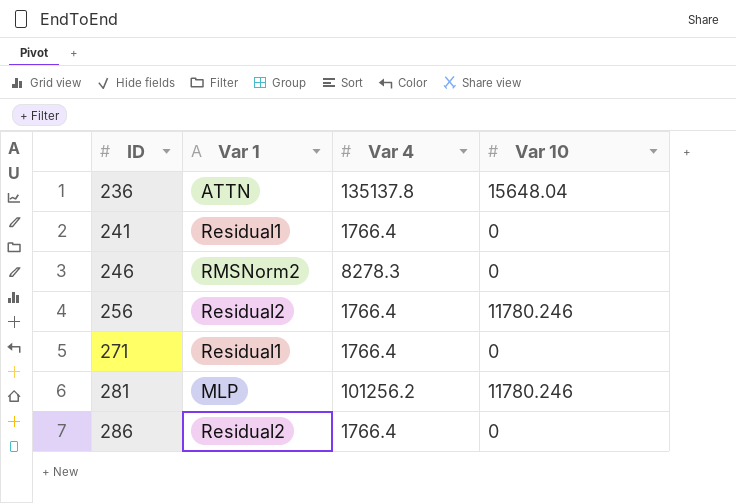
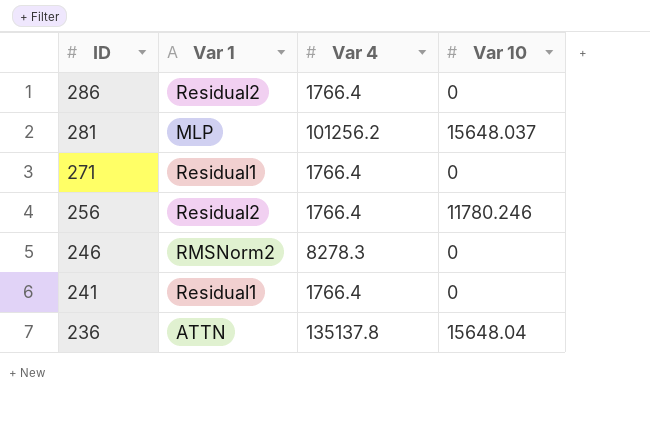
row order: ID ascending -> ID descending
281 | Var 10: 11780.246 -> 15648.037

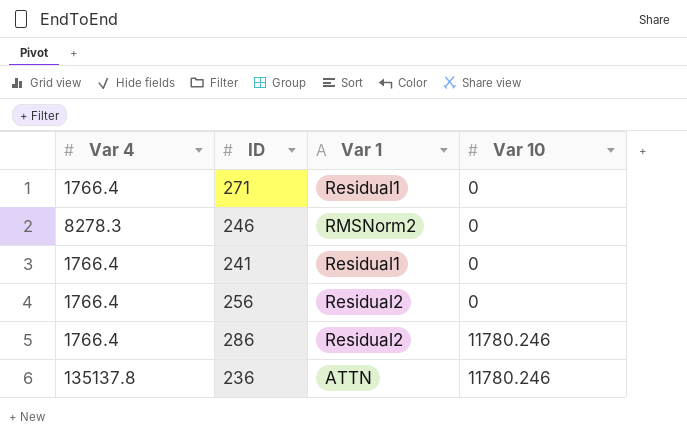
row order: ID descending -> Var 10 ascending
column Var 4 | position: 3 -> 1
row 281: MLP | 101256.2 | 15648.037 -> none
256 | Var 10: 11780.246 -> 0
286 | Var 10: 0 -> 11780.246
236 | Var 10: 15648.04 -> 11780.246

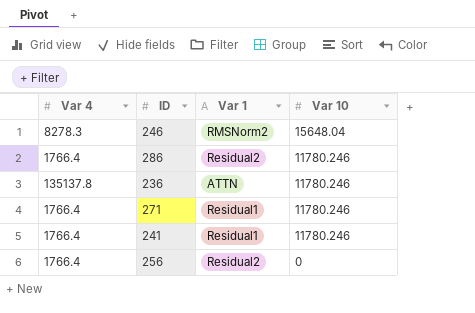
row order: Var 10 ascending -> Var 10 descending
246 | Var 10: 0 -> 15648.04
271 | Var 10: 0 -> 11780.246
241 | Var 10: 0 -> 11780.246

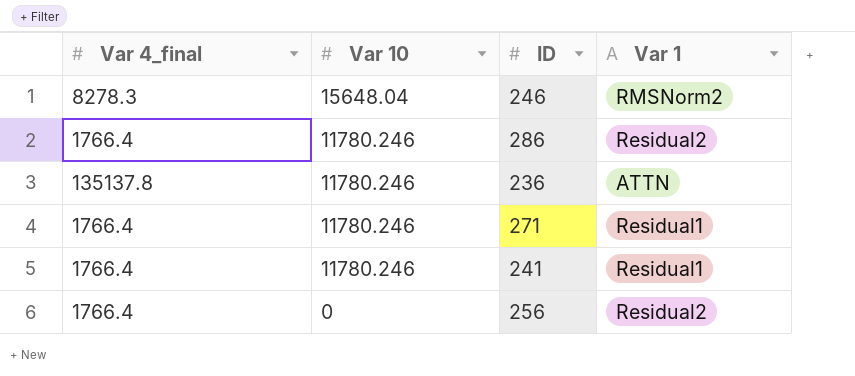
column name: Var 4 -> Var 4_final
column Var 10 | position: 4 -> 2

